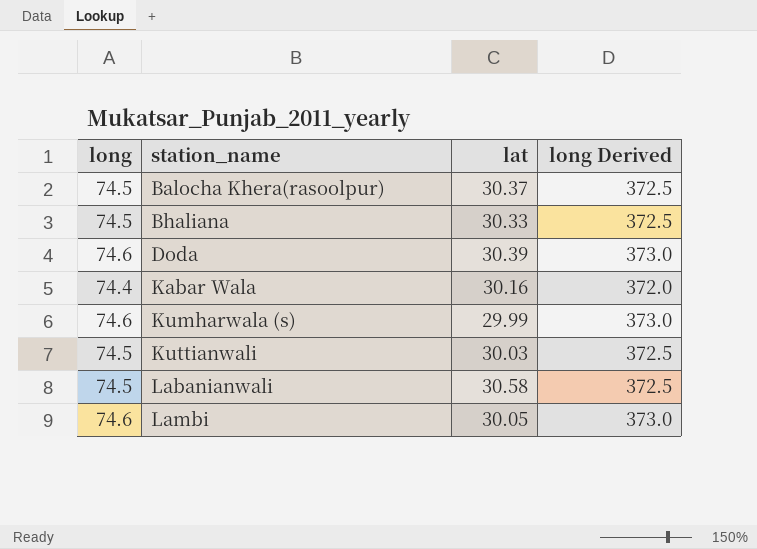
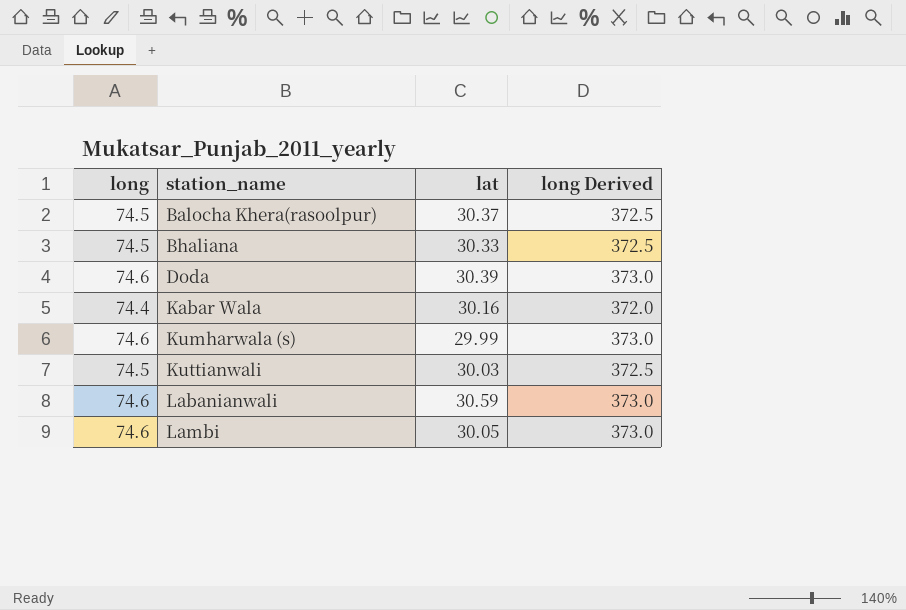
Labanianwali | long: 74.5 -> 74.6
Labanianwali | lat: 30.58 -> 30.59
Labanianwali | long Derived: 372.5 -> 373.0

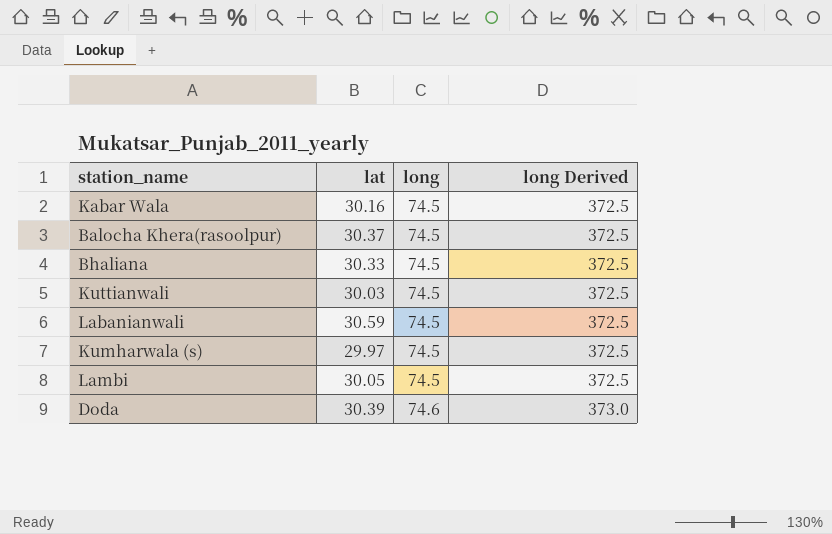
row order: station_name ascending -> long ascending
column long | position: 1 -> 3
Kabar Wala | long: 74.4 -> 74.5
Kabar Wala | long Derived: 372.0 -> 372.5
Labanianwali | long: 74.6 -> 74.5
Labanianwali | long Derived: 373.0 -> 372.5
Kumharwala (s) | lat: 29.99 -> 29.97
Kumharwala (s) | long: 74.6 -> 74.5
Kumharwala (s) | long Derived: 373.0 -> 372.5
Lambi | long: 74.6 -> 74.5
Lambi | long Derived: 373.0 -> 372.5

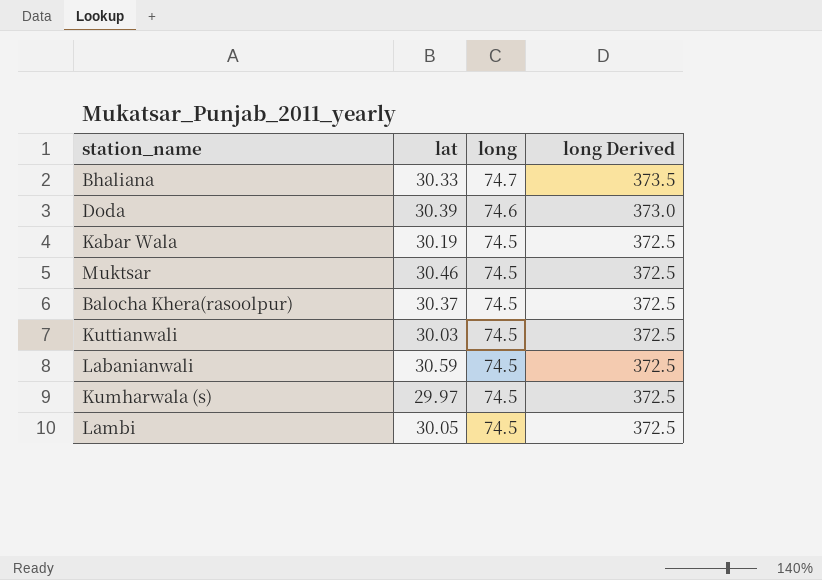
row order: long ascending -> long descending
Bhaliana | long: 74.5 -> 74.7
Bhaliana | long Derived: 372.5 -> 373.5
Kabar Wala | lat: 30.16 -> 30.19
row Muktsar: none -> 30.46 | 74.5 | 372.5

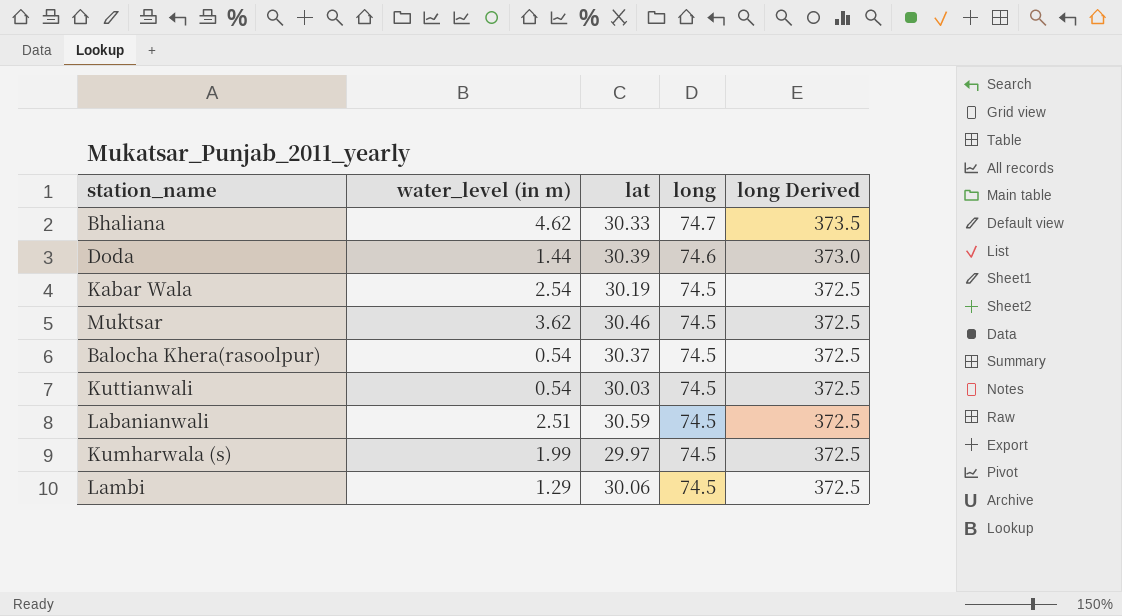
column water_level (in m) | position: none -> 2
Lambi | lat: 30.05 -> 30.06

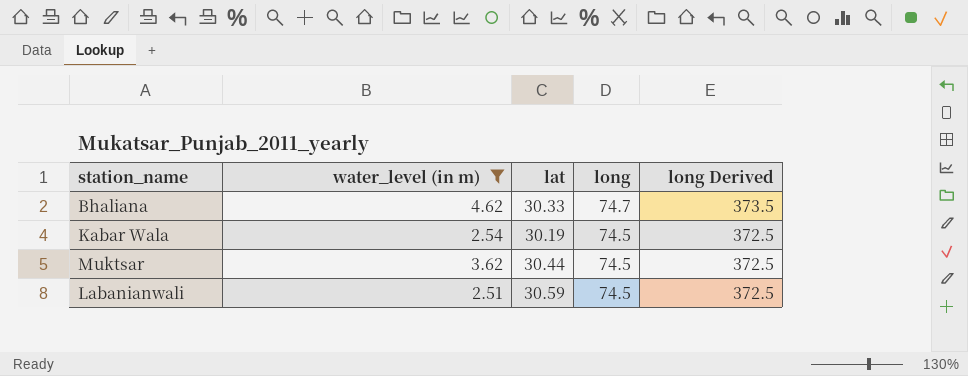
filter: none -> water_level (in m) >= 2.51
Muktsar | lat: 30.46 -> 30.44

